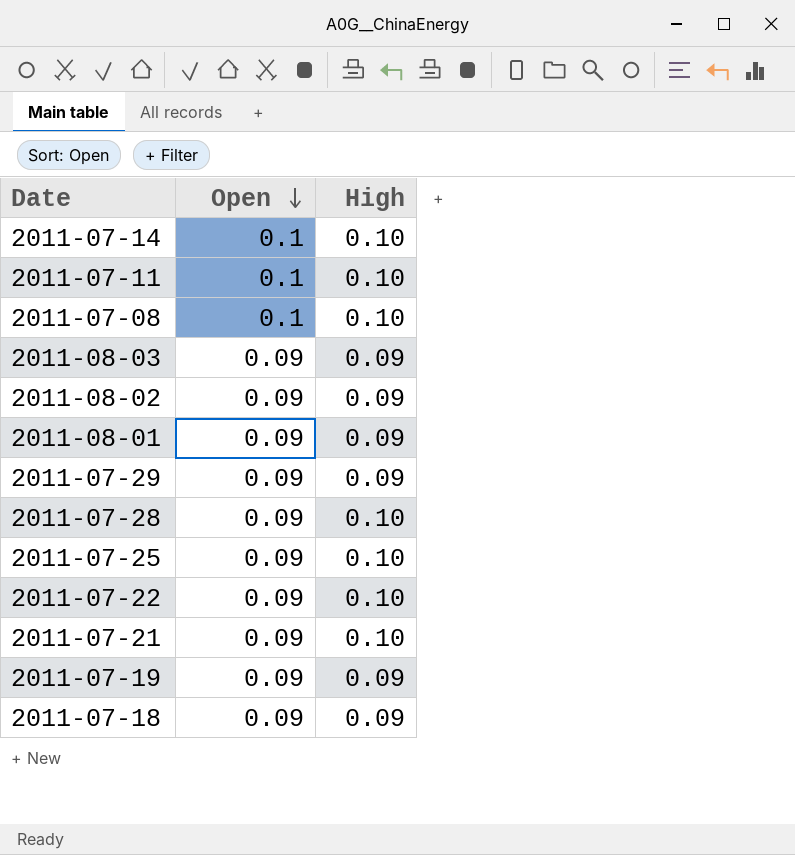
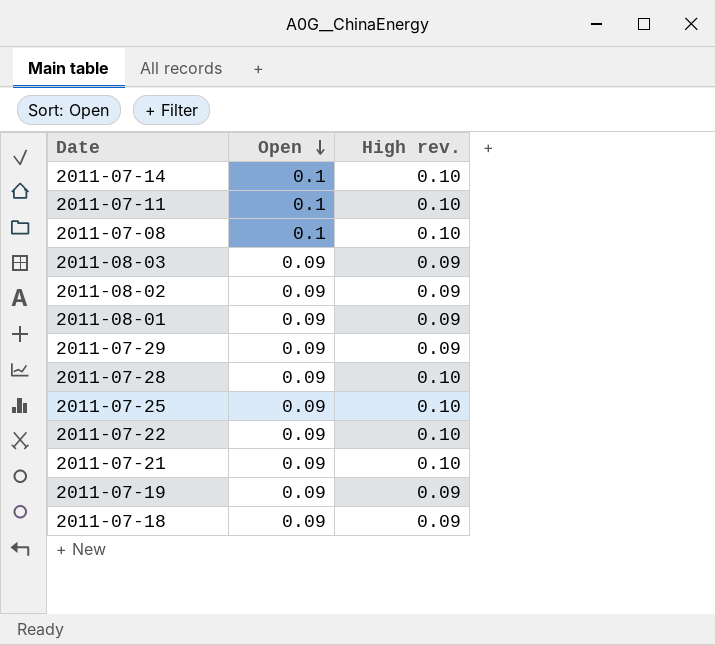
column name: High -> High rev.

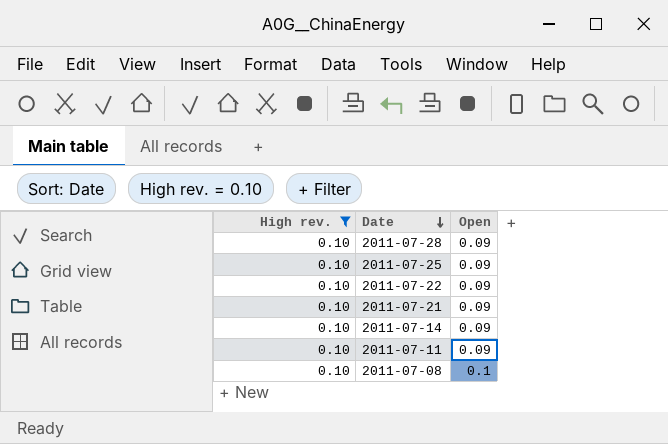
filter: none -> High rev. = 0.10
row order: Open descending -> Date descending
column High rev. | position: 3 -> 1
2011-07-14 | Open: 0.1 -> 0.09
2011-07-11 | Open: 0.1 -> 0.09

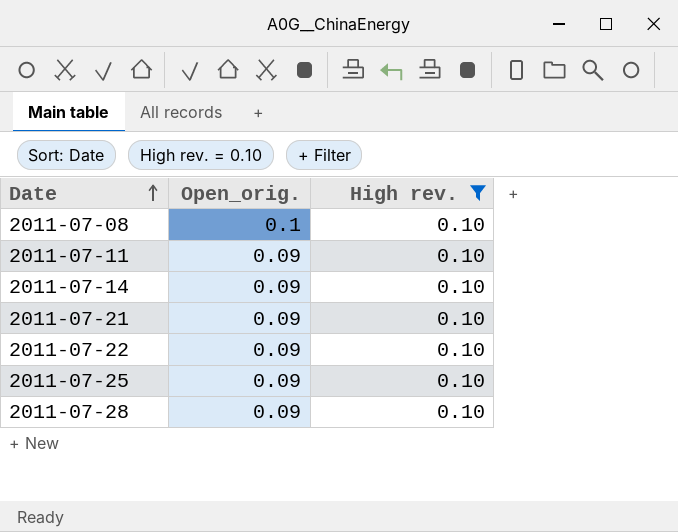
row order: Date descending -> Date ascending
column name: Open -> Open_orig.
column High rev. | position: 1 -> 3

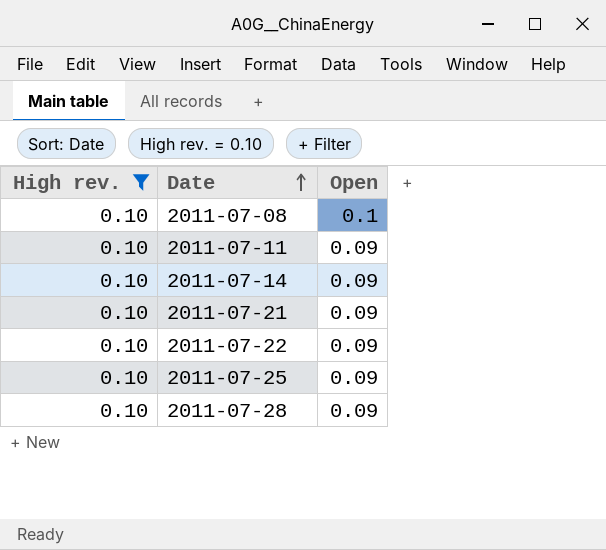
column High rev. | position: 3 -> 1
column name: Open_orig. -> Open

